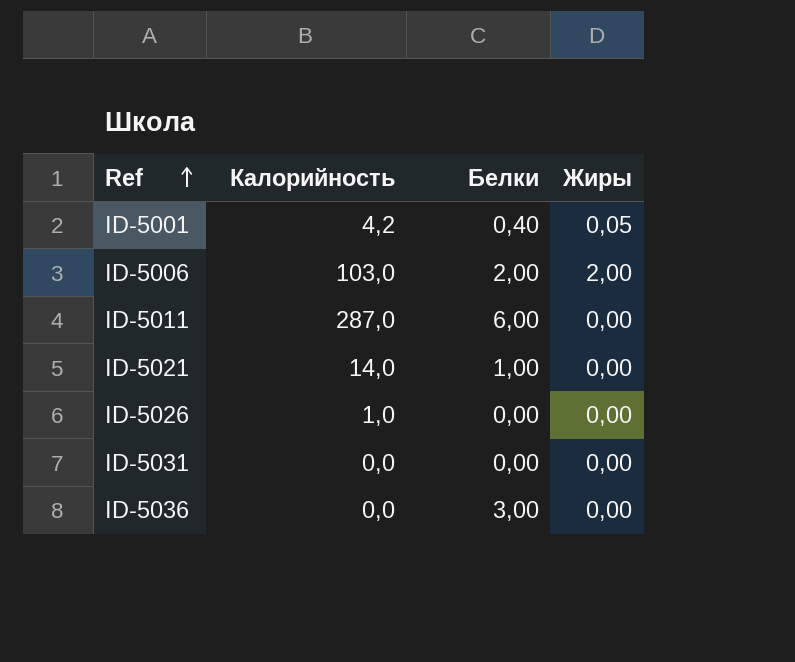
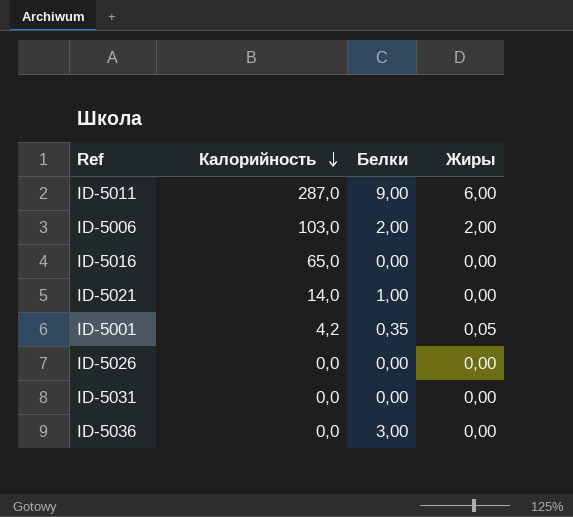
row order: Ref ascending -> Калорийность descending
ID-5011 | Белки: 6,00 -> 9,00
ID-5011 | Жиры: 0,00 -> 6,00
row ID-5016: none -> 65,0 | 0,00 | 0,00
ID-5001 | Белки: 0,40 -> 0,35
ID-5026 | Калорийность: 1,0 -> 0,0

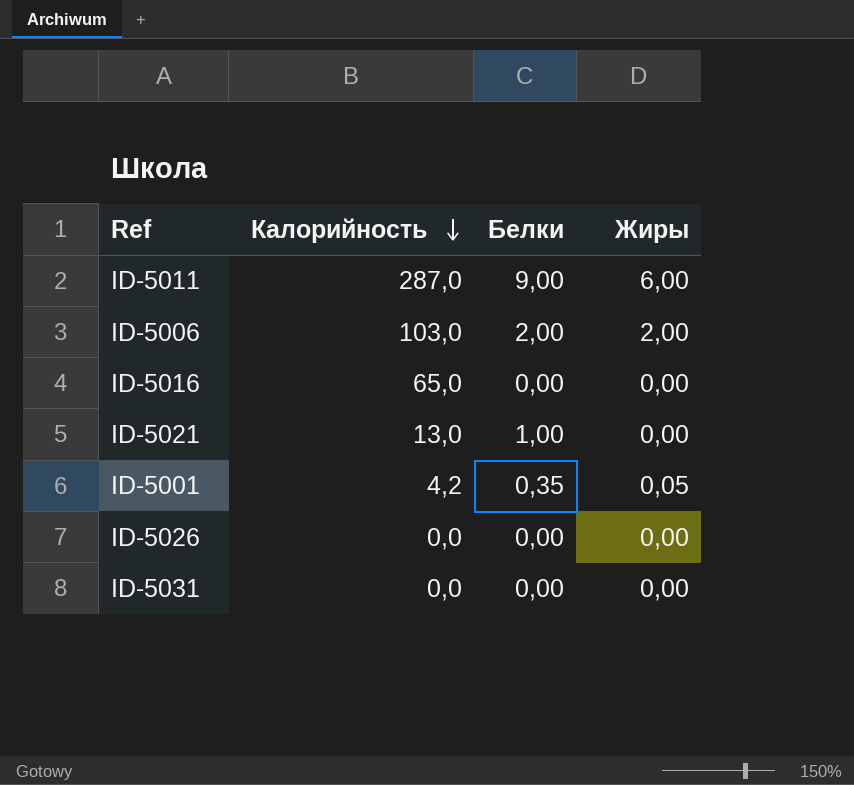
row ID-5036: 0,0 | 3,00 | 0,00 -> none
ID-5021 | Калорийность: 14,0 -> 13,0

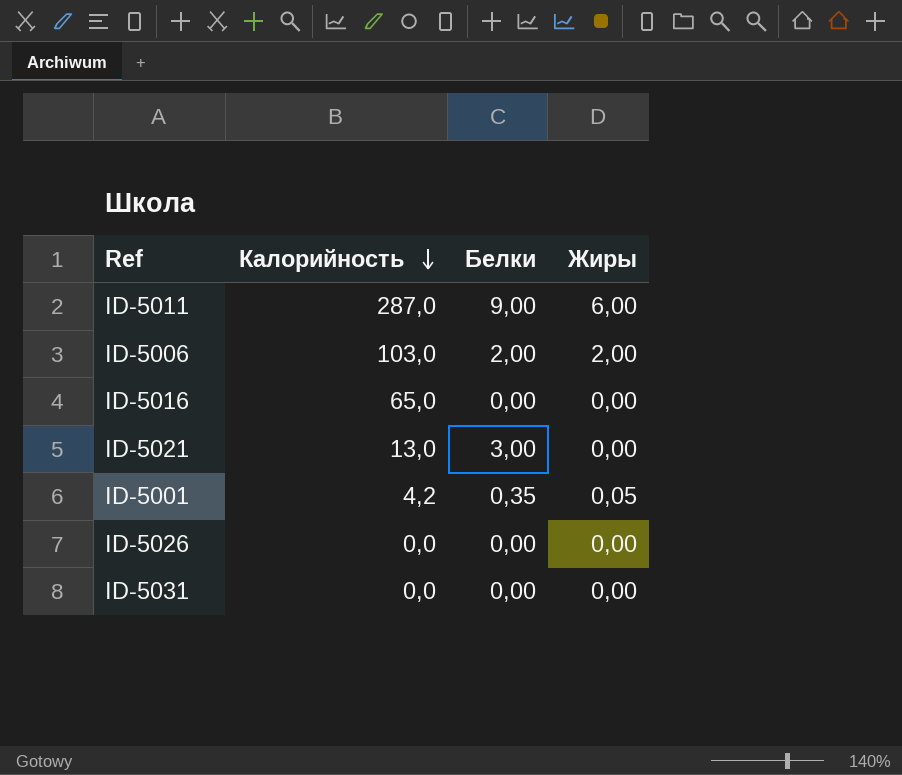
ID-5021 | Белки: 1,00 -> 3,00

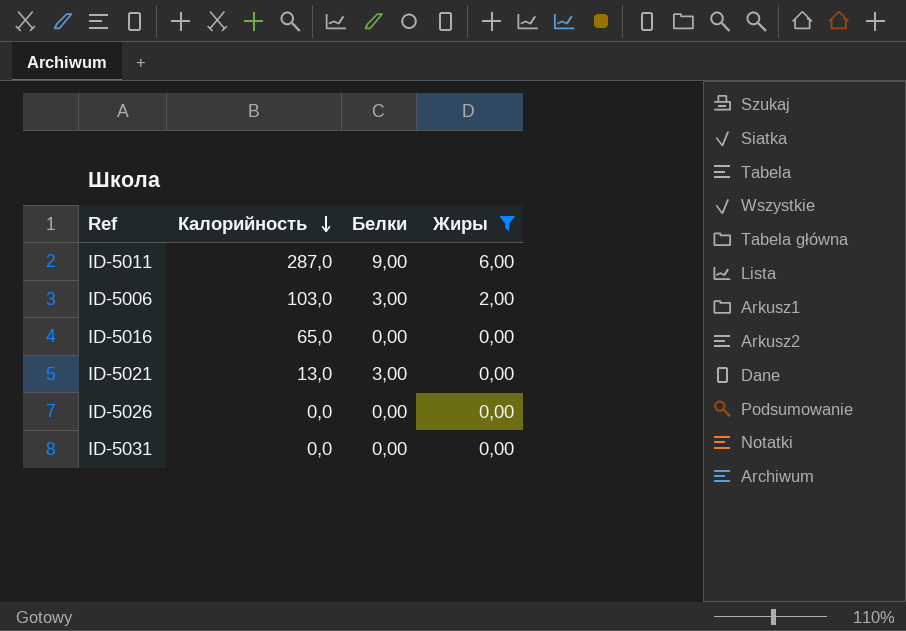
filter: none -> Жиры != 0,05
ID-5006 | Белки: 2,00 -> 3,00

